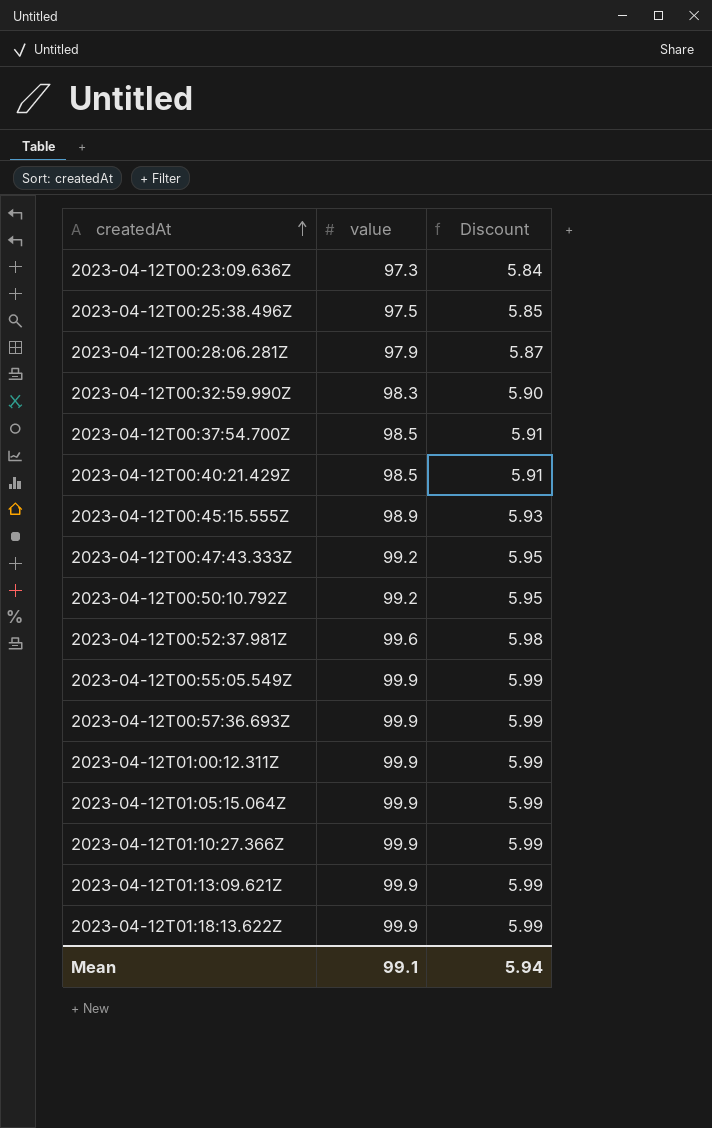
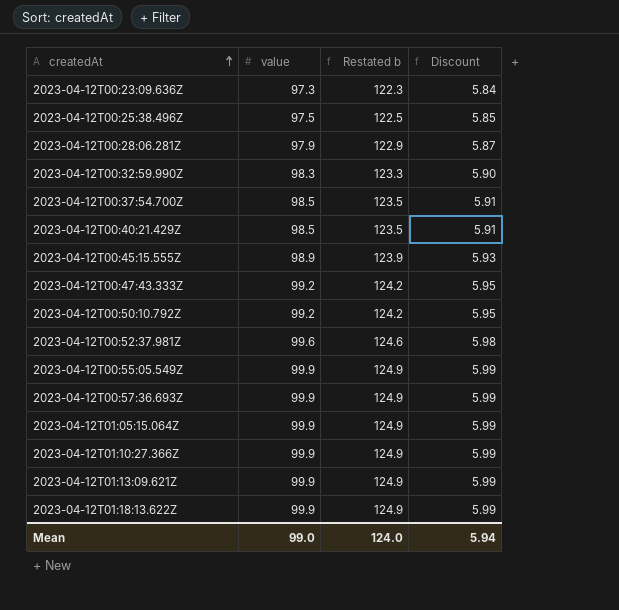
column Restated b | formula: none -> [value] + 25
row 2023-04-12T01:00:12.311Z: 99.9 | 5.99 -> none
Mean | value: 99.1 -> 99.0

